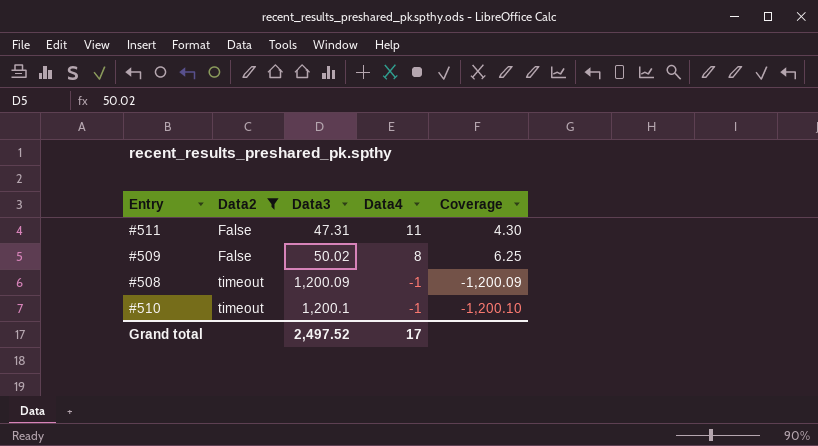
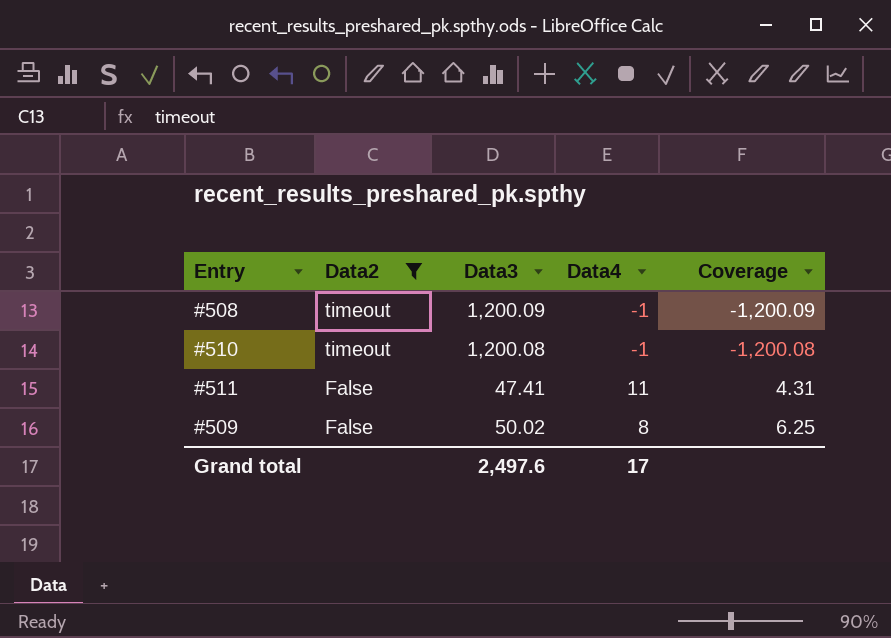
row order: Data2 ascending -> Data2 descending
#510 | Data3: 1,200.1 -> 1,200.08
#510 | Coverage: -1,200.10 -> -1,200.08
#511 | Data3: 47.31 -> 47.41
#511 | Coverage: 4.30 -> 4.31
Grand total | Data3: 2,497.52 -> 2,497.6

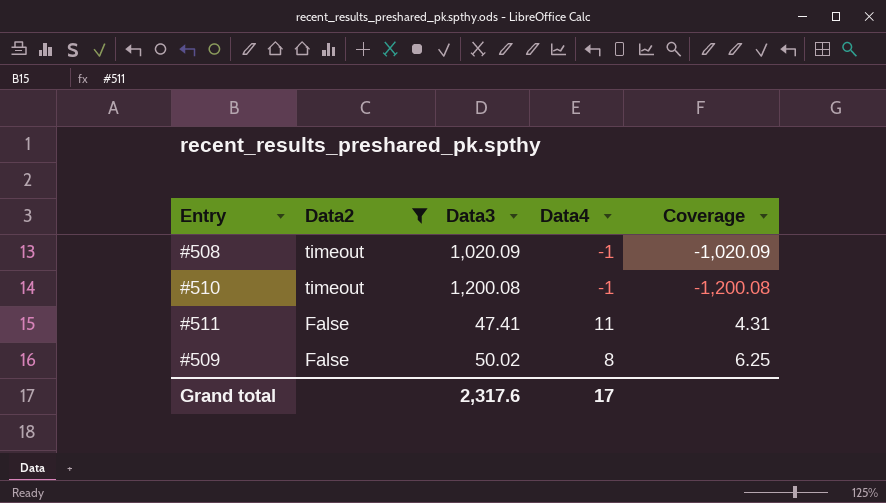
#508 | Data3: 1,200.09 -> 1,020.09
#508 | Coverage: -1,200.09 -> -1,020.09
Grand total | Data3: 2,497.6 -> 2,317.6

